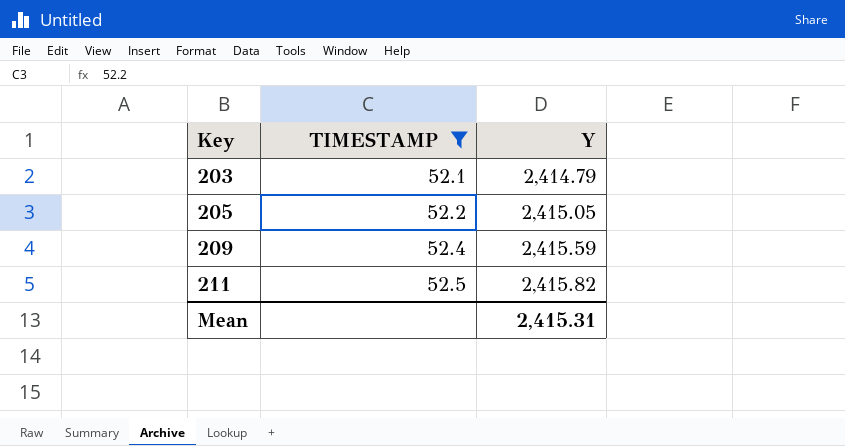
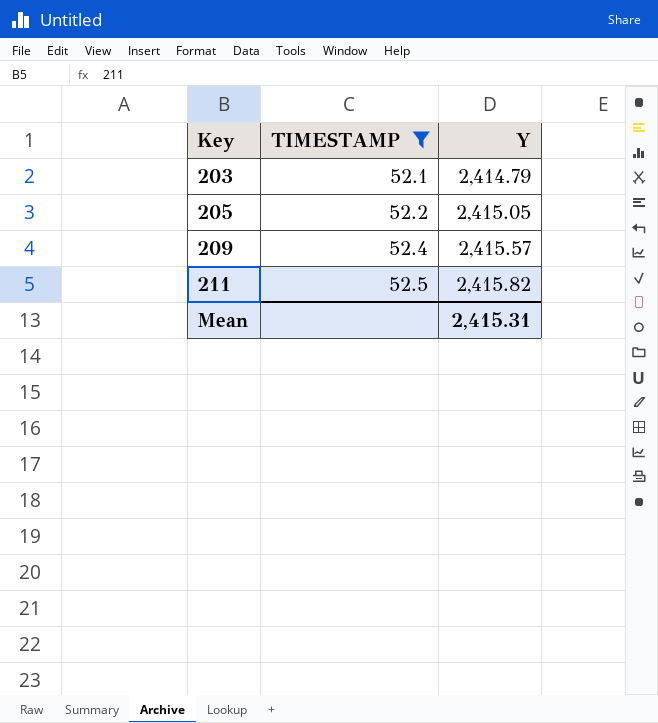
209 | Y: 2,415.59 -> 2,415.57

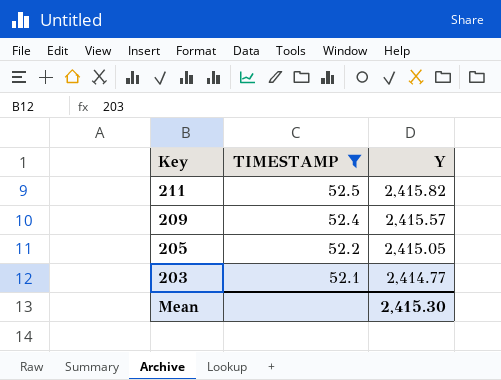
row order: Key ascending -> Key descending
203 | Y: 2,414.79 -> 2,414.77
Mean | Y: 2,415.31 -> 2,415.30

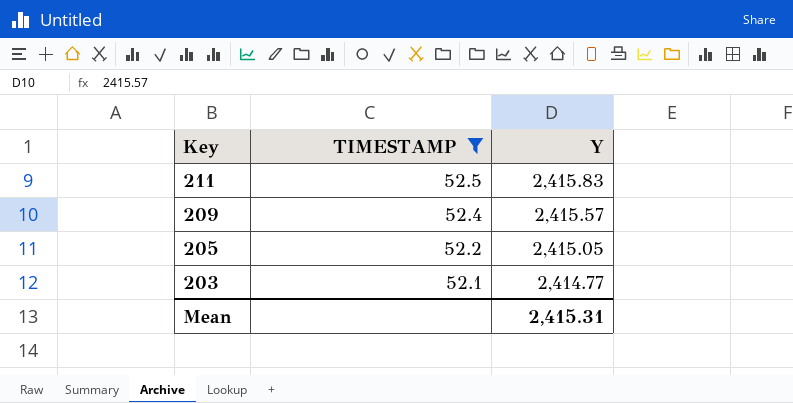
211 | Y: 2,415.82 -> 2,415.83
Mean | Y: 2,415.30 -> 2,415.31

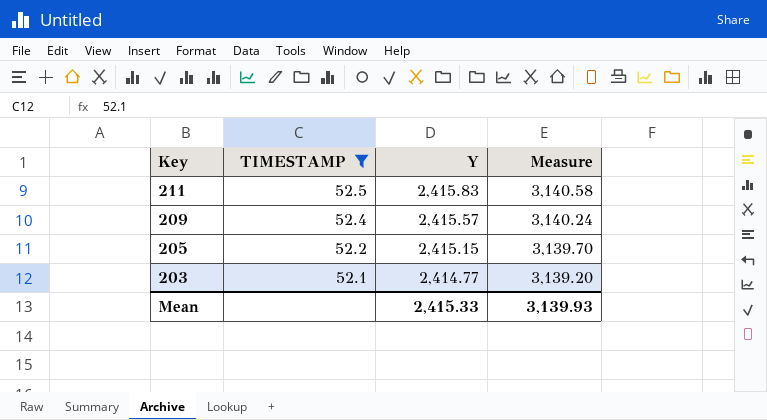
column Measure | formula: none -> [Y] * 1.3
205 | Y: 2,415.05 -> 2,415.15
Mean | Y: 2,415.31 -> 2,415.33

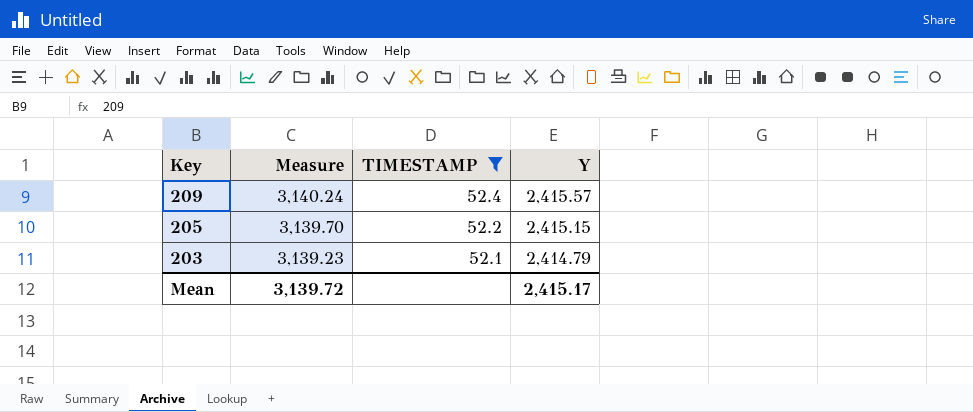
column Measure | position: 4 -> 2
row 211: 52.5 | 2,415.83 | 3,140.58 -> none
203 | Measure: 3,139.20 -> 3,139.23
203 | Y: 2,414.77 -> 2,414.79
Mean | Measure: 3,139.93 -> 3,139.72
Mean | Y: 2,415.33 -> 2,415.17

